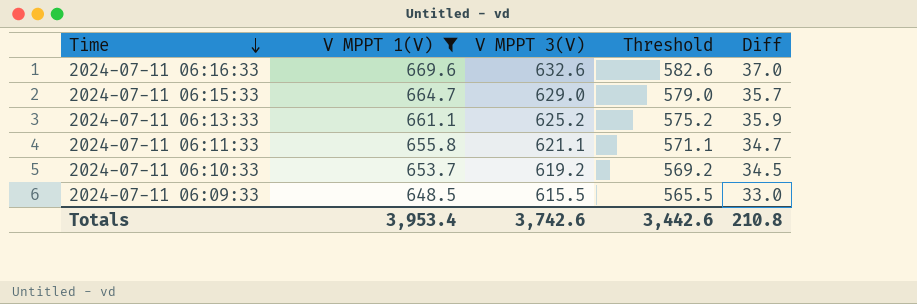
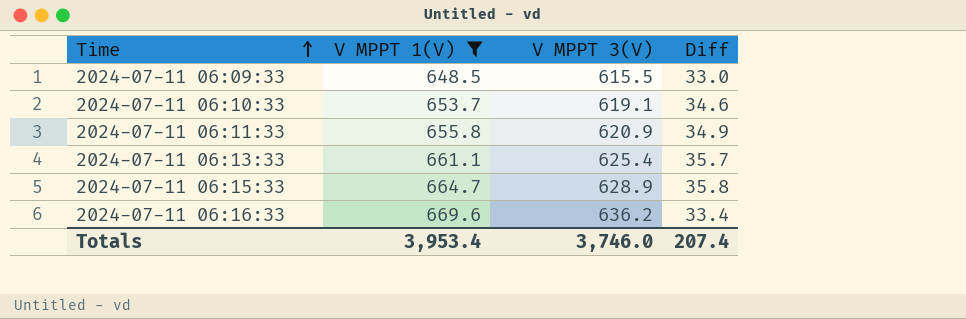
row order: Time descending -> Time ascending
column Threshold | formula: [V MPPT 3(V)] - 50 -> none
2024-07-11 06:10:33 | V MPPT 3(V): 619.2 -> 619.1
2024-07-11 06:10:33 | Diff: 34.5 -> 34.6
2024-07-11 06:11:33 | V MPPT 3(V): 621.1 -> 620.9
2024-07-11 06:11:33 | Diff: 34.7 -> 34.9
2024-07-11 06:13:33 | V MPPT 3(V): 625.2 -> 625.4
2024-07-11 06:13:33 | Diff: 35.9 -> 35.7
2024-07-11 06:15:33 | V MPPT 3(V): 629.0 -> 628.9
2024-07-11 06:15:33 | Diff: 35.7 -> 35.8
2024-07-11 06:16:33 | V MPPT 3(V): 632.6 -> 636.2
2024-07-11 06:16:33 | Diff: 37.0 -> 33.4
Totals | V MPPT 3(V): 3,742.6 -> 3,746.0
Totals | Diff: 210.8 -> 207.4

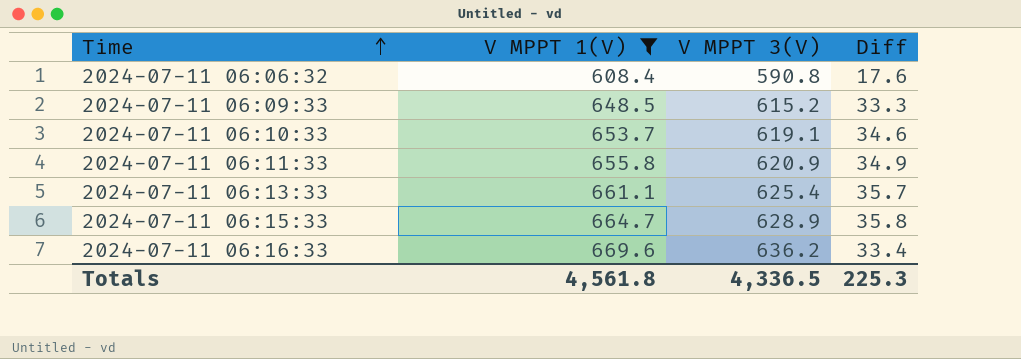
row 2024-07-11 06:06:32: none -> 608.4 | 590.8 | 17.6
2024-07-11 06:09:33 | V MPPT 3(V): 615.5 -> 615.2
2024-07-11 06:09:33 | Diff: 33.0 -> 33.3
Totals | V MPPT 1(V): 3,953.4 -> 4,561.8
Totals | V MPPT 3(V): 3,746.0 -> 4,336.5
Totals | Diff: 207.4 -> 225.3

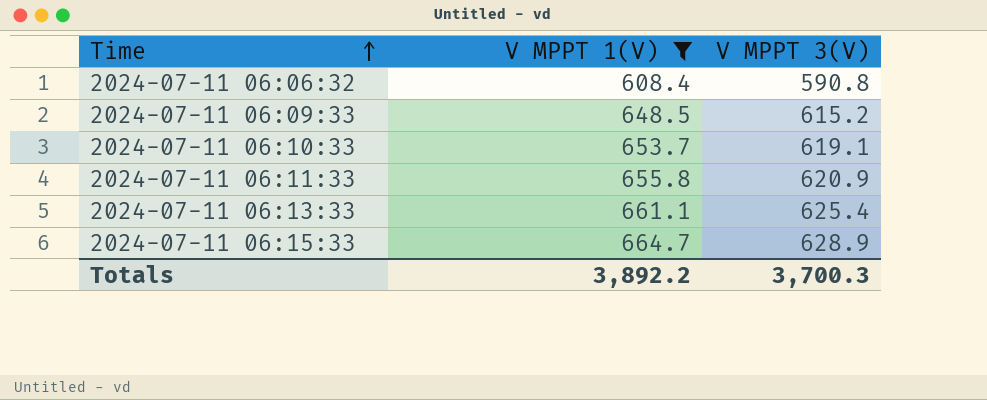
column Diff | formula: [V MPPT 1(V)] - [V MPPT 3(V)] -> none
row 2024-07-11 06:16:33: 669.6 | 636.2 | 33.4 -> none
Totals | V MPPT 1(V): 4,561.8 -> 3,892.2
Totals | V MPPT 3(V): 4,336.5 -> 3,700.3

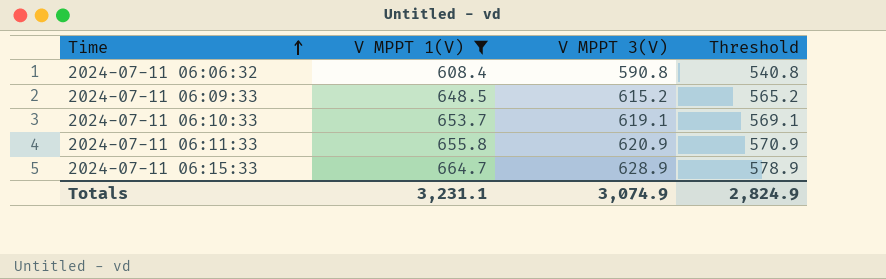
column Threshold | formula: none -> [V MPPT 3(V)] - 50
row 2024-07-11 06:13:33: 661.1 | 625.4 -> none
Totals | V MPPT 1(V): 3,892.2 -> 3,231.1
Totals | V MPPT 3(V): 3,700.3 -> 3,074.9

